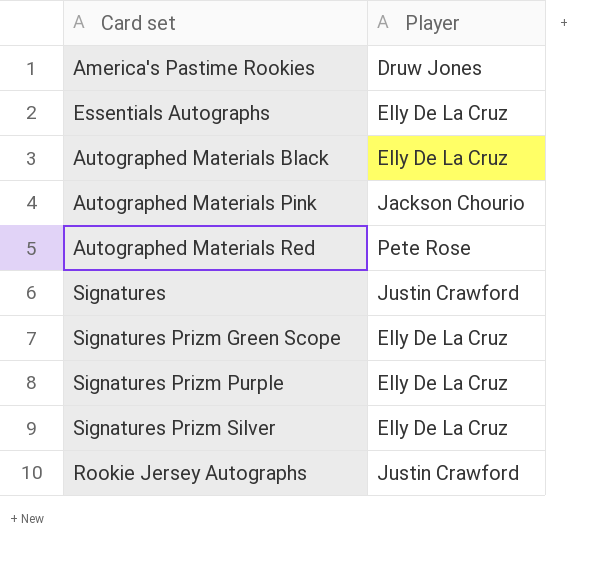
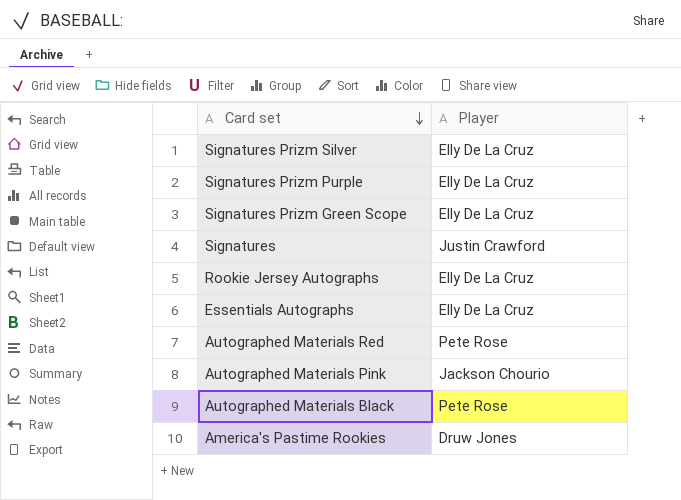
row order: none -> Card set descending
Rookie Jersey Autographs | Player: Justin Crawford -> Elly De La Cruz
Autographed Materials Black | Player: Elly De La Cruz -> Pete Rose

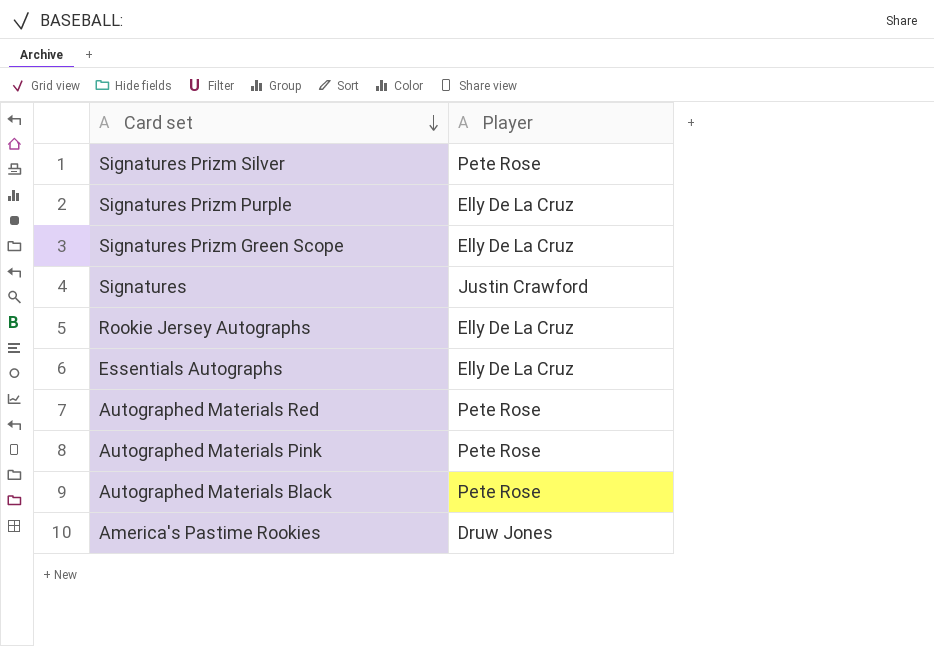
Signatures Prizm Silver | Player: Elly De La Cruz -> Pete Rose
Autographed Materials Pink | Player: Jackson Chourio -> Pete Rose

